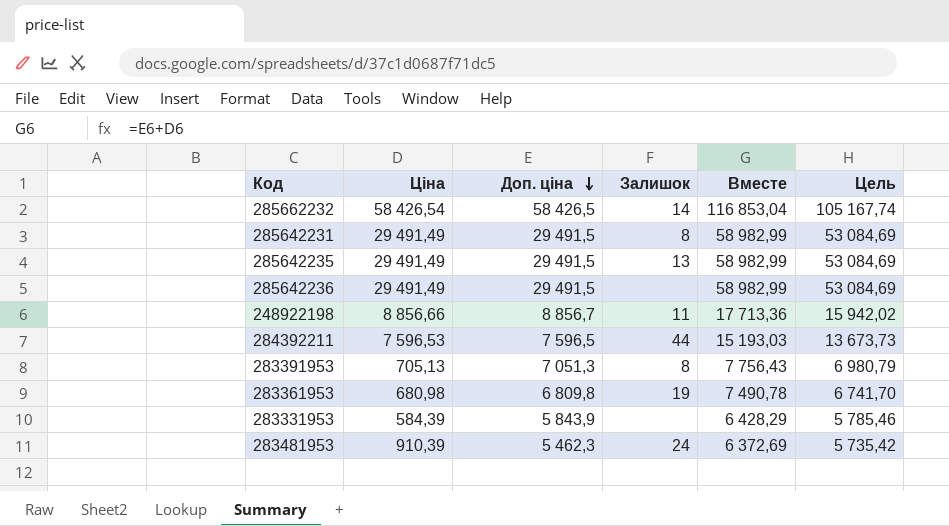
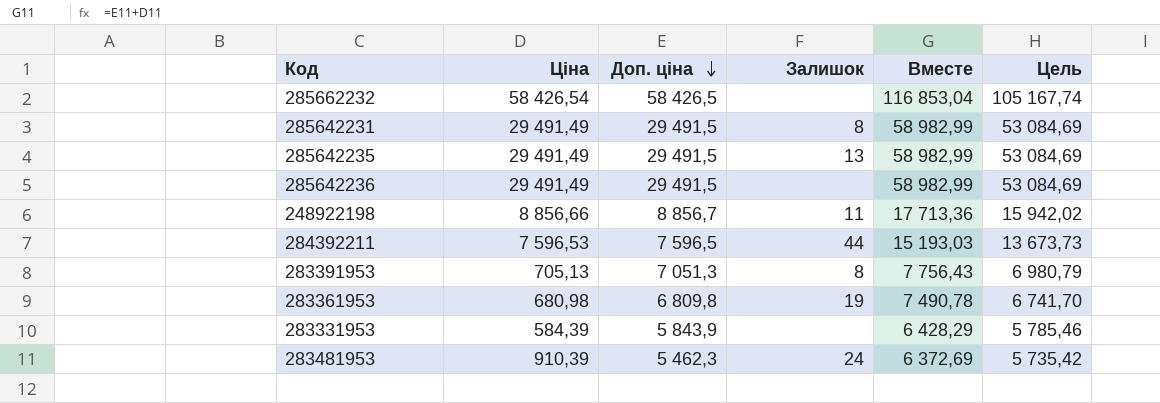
285662232 | Залишок: 14 -> none

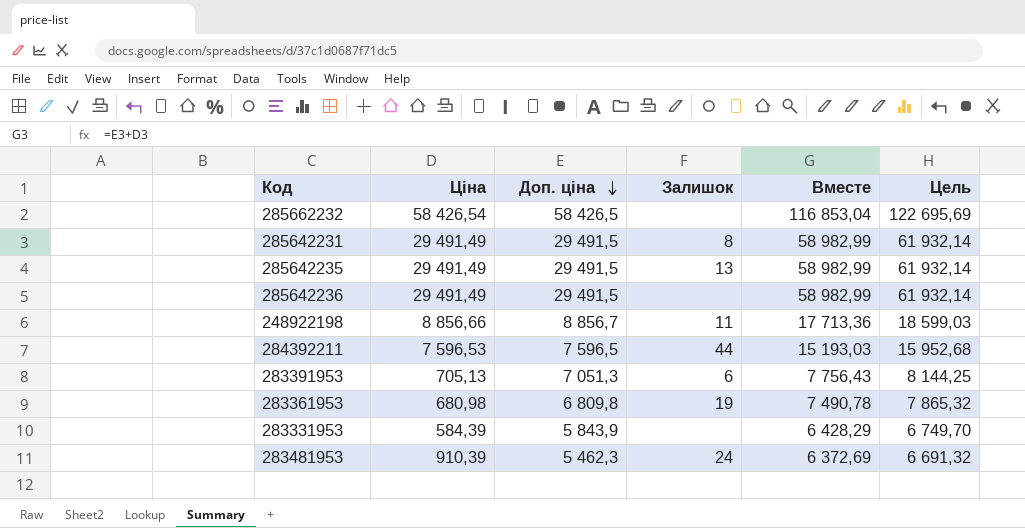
column Цель | formula: [Вместе] * 0,9 -> [Вместе] * 1,05
283391953 | Залишок: 8 -> 6

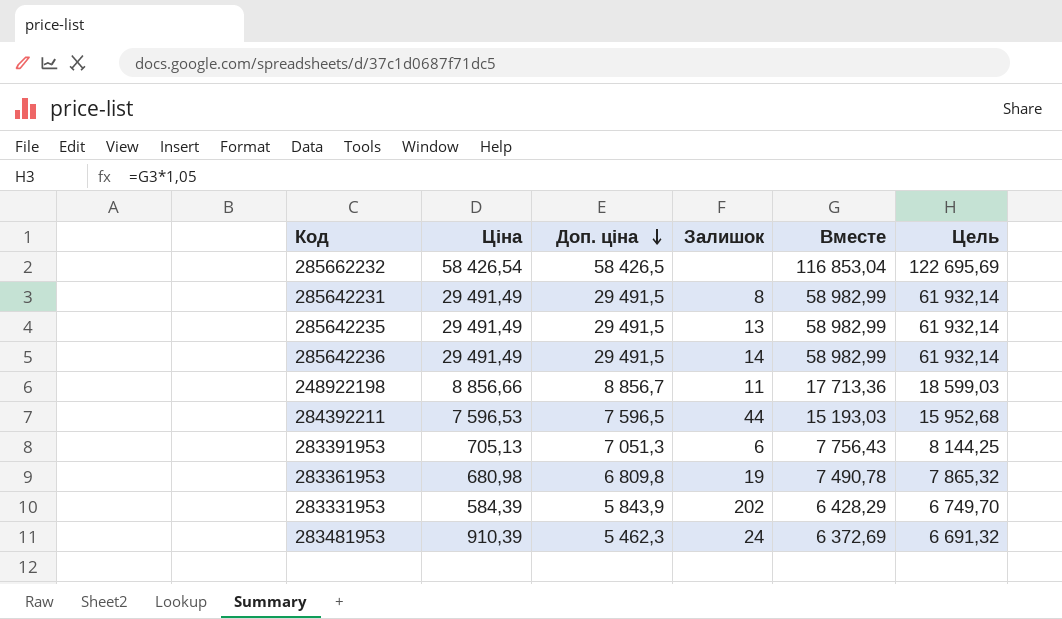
285642236 | Залишок: none -> 14
283331953 | Залишок: none -> 202

